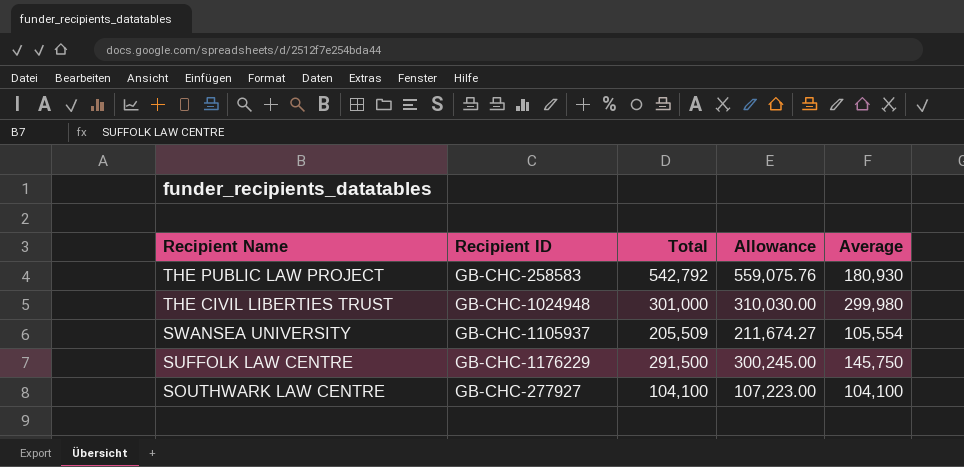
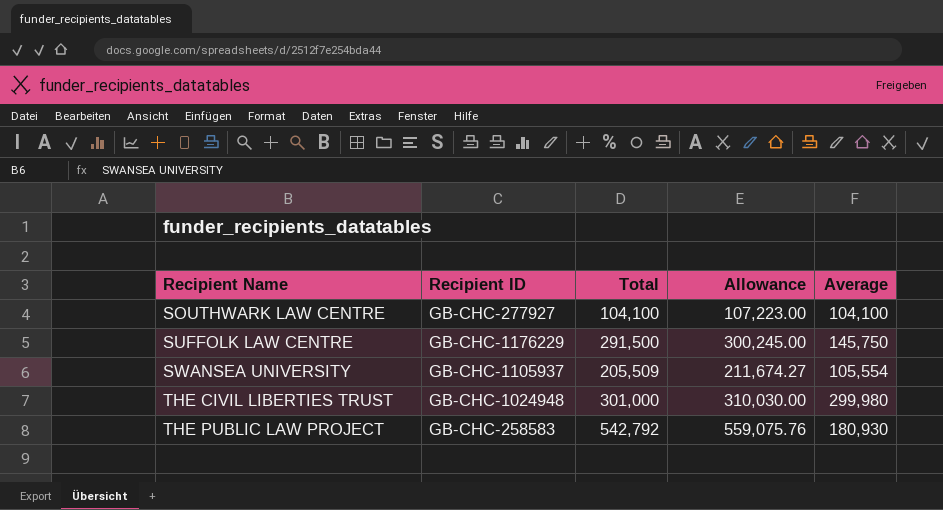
row order: Recipient Name descending -> Recipient Name ascending

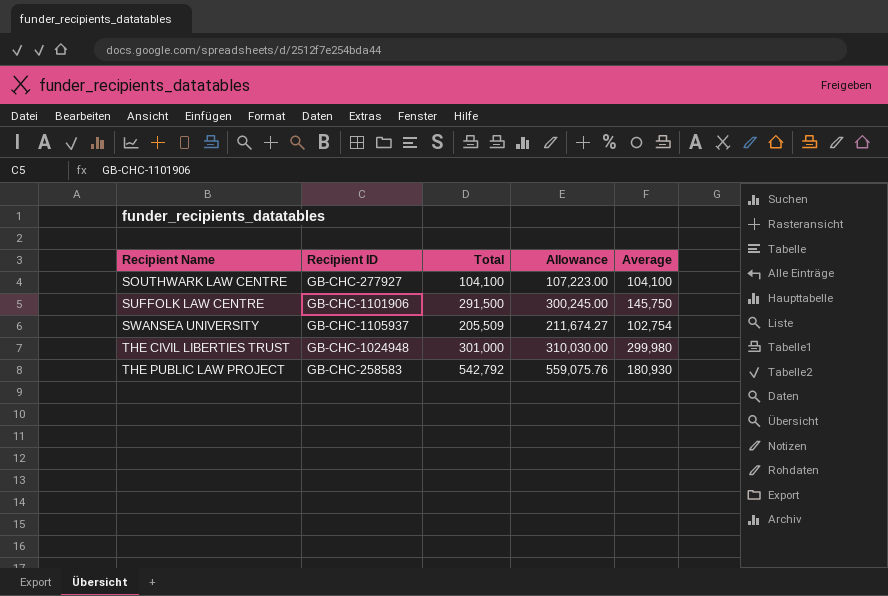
SUFFOLK LAW CENTRE | Recipient ID: GB-CHC-1176229 -> GB-CHC-1101906
SWANSEA UNIVERSITY | Average: 105,554 -> 102,754

